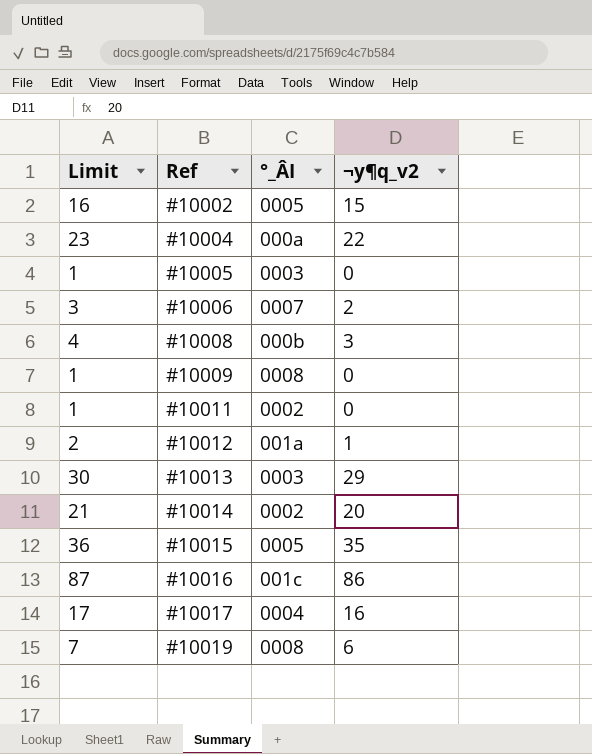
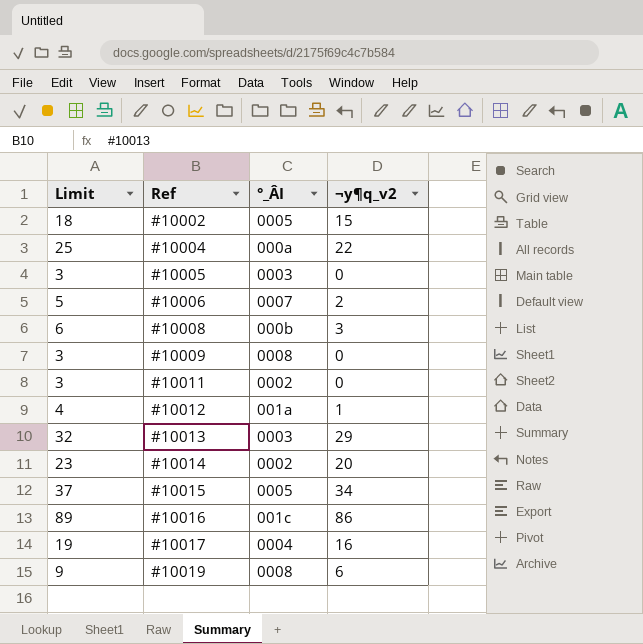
column Limit | formula: [¬y¶q_v2] + 1 -> [¬y¶q_v2] + 3
#10015 | ¬y¶q_v2: 35 -> 34

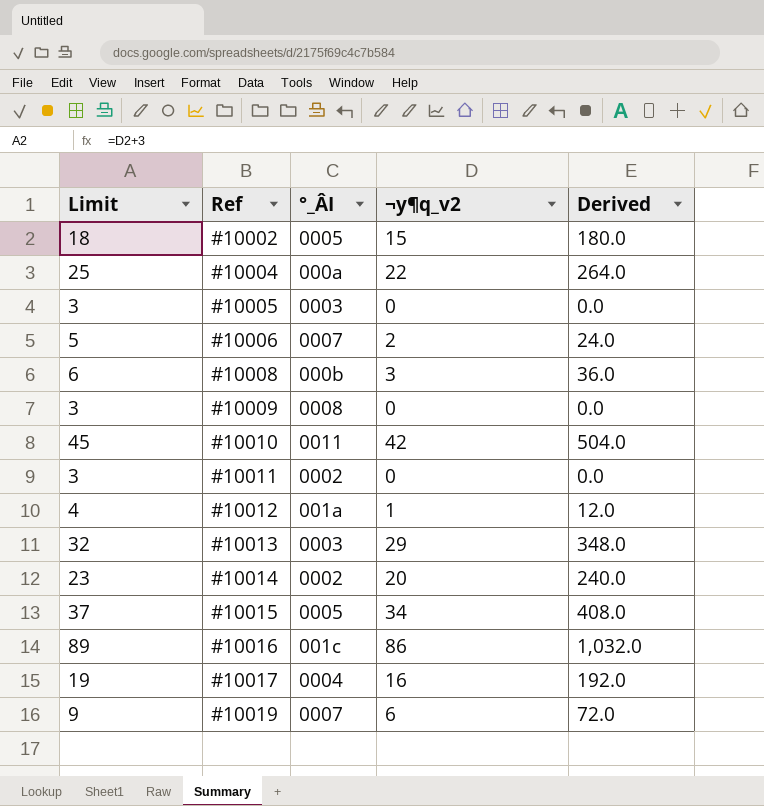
column Derived | formula: none -> [¬y¶q_v2] * 12
row #10010: none -> 45 | 0011 | 42 | 504.0
#10019 | °_ÂI: 0008 -> 0007

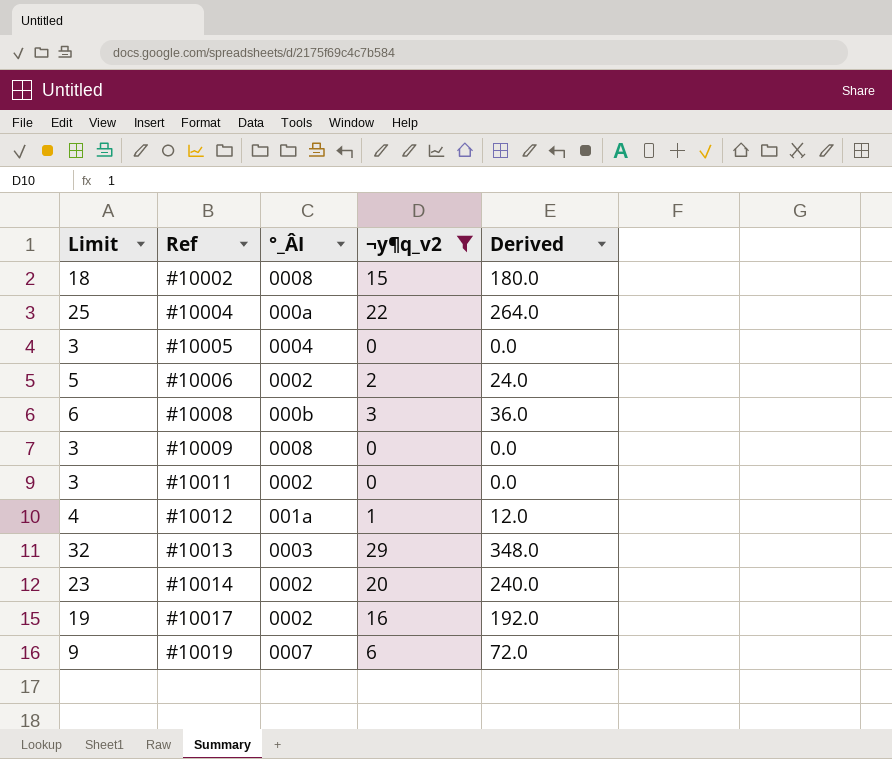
filter: none -> ¬y¶q_v2 <= 29
#10002 | °_ÂI: 0005 -> 0008
#10005 | °_ÂI: 0003 -> 0004
#10006 | °_ÂI: 0007 -> 0002
#10017 | °_ÂI: 0004 -> 0002

